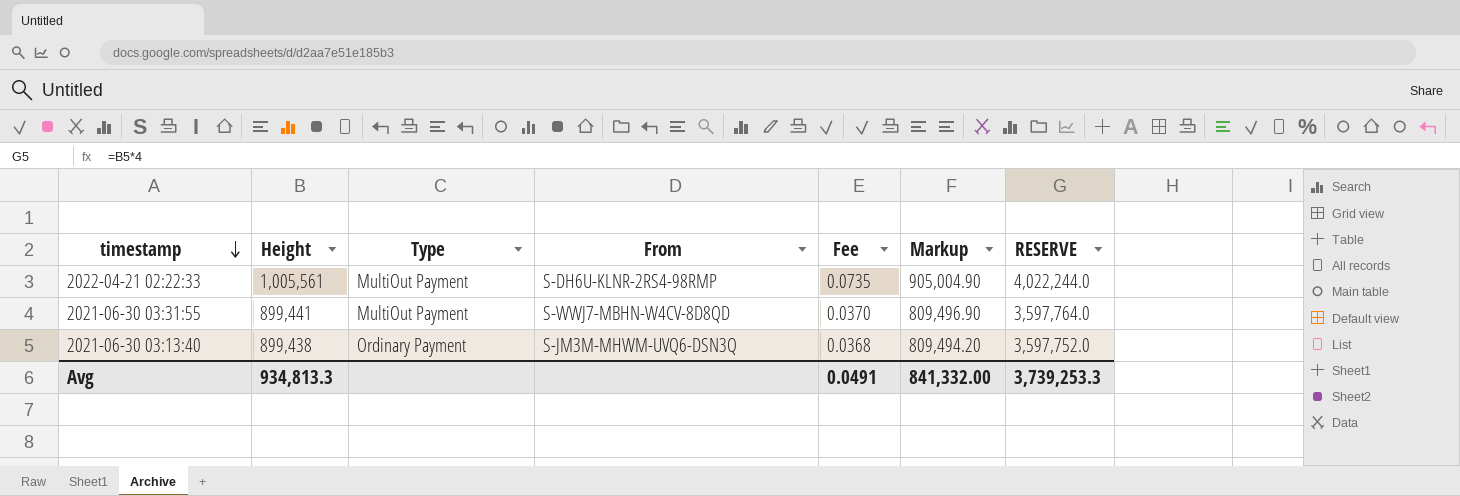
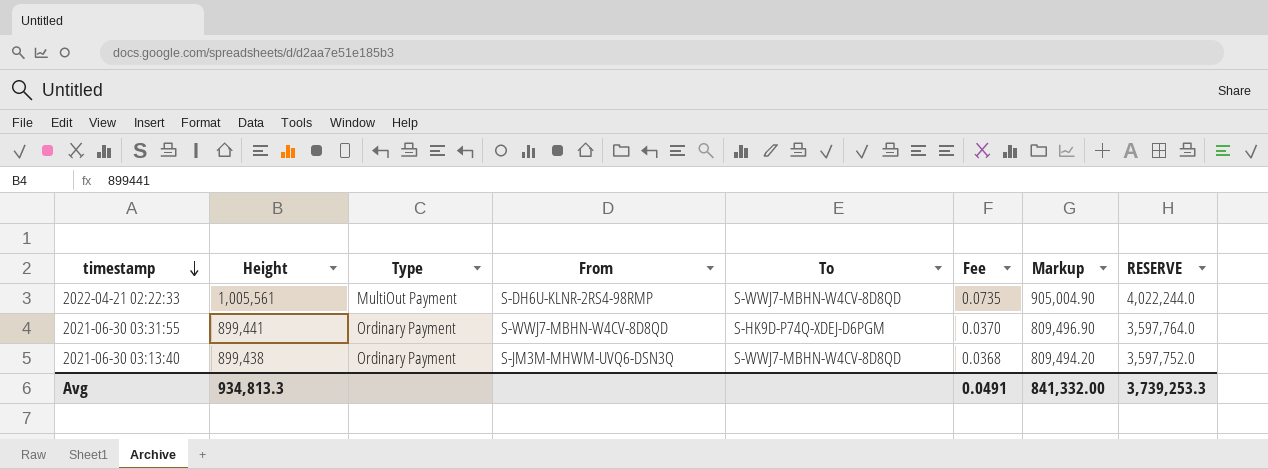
column To | position: none -> 5
2021-06-30 03:31:55 | Type: MultiOut Payment -> Ordinary Payment

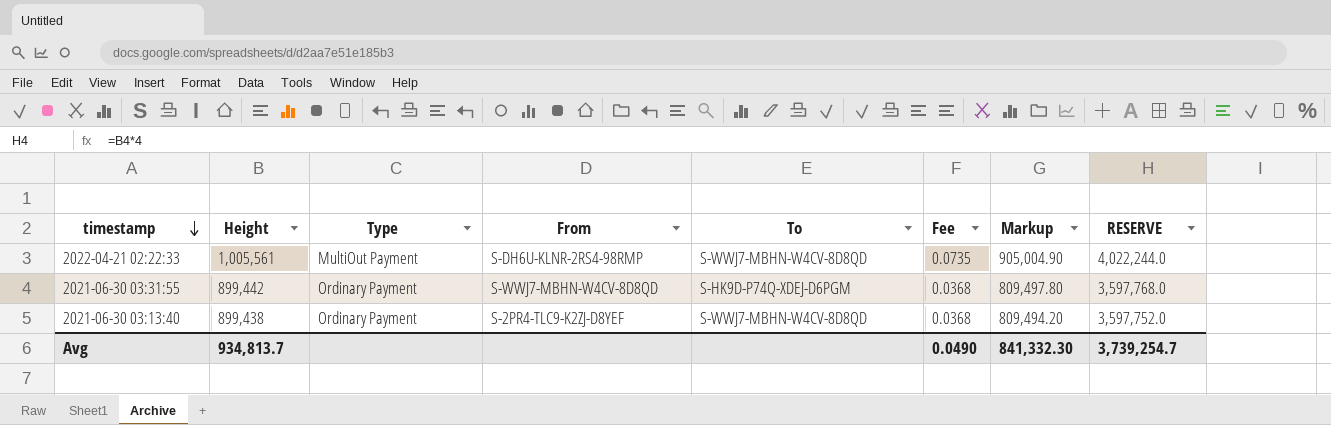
2021-06-30 03:31:55 | Height: 899,441 -> 899,442
2021-06-30 03:31:55 | Fee: 0.0370 -> 0.0368
2021-06-30 03:31:55 | Markup: 809,496.90 -> 809,497.80
2021-06-30 03:31:55 | RESERVE: 3,597,764.0 -> 3,597,768.0
2021-06-30 03:13:40 | From: S-JM3M-MHWM-UVQ6-DSN3Q -> S-2PR4-TLC9-K2ZJ-D8YEF
Avg | Height: 934,813.3 -> 934,813.7
Avg | Fee: 0.0491 -> 0.0490
Avg | Markup: 841,332.00 -> 841,332.30
Avg | RESERVE: 3,739,253.3 -> 3,739,254.7

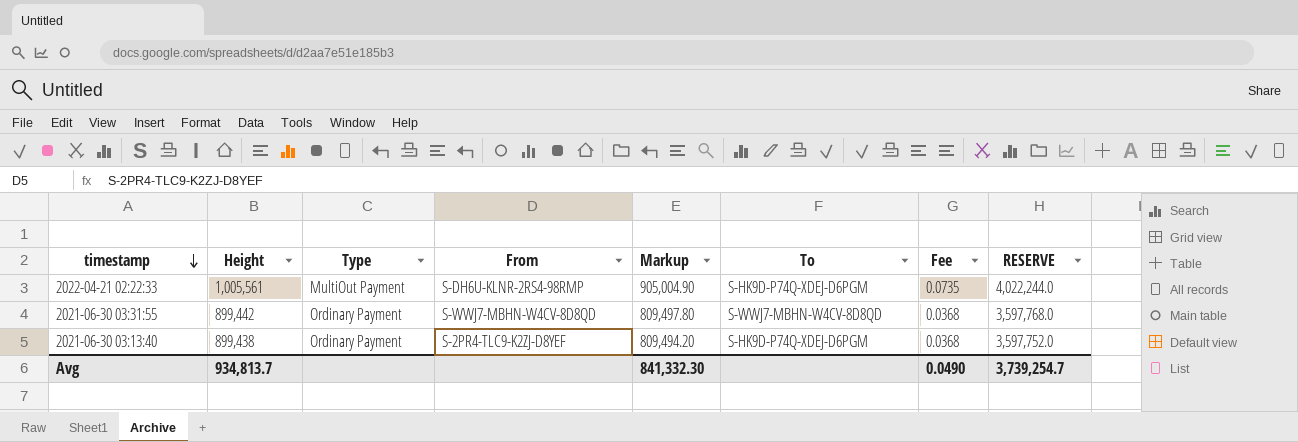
column Markup | position: 7 -> 5
2022-04-21 02:22:33 | To: S-WWJ7-MBHN-W4CV-8D8QD -> S-HK9D-P74Q-XDEJ-D6PGM
2021-06-30 03:31:55 | To: S-HK9D-P74Q-XDEJ-D6PGM -> S-WWJ7-MBHN-W4CV-8D8QD
2021-06-30 03:13:40 | To: S-WWJ7-MBHN-W4CV-8D8QD -> S-HK9D-P74Q-XDEJ-D6PGM

